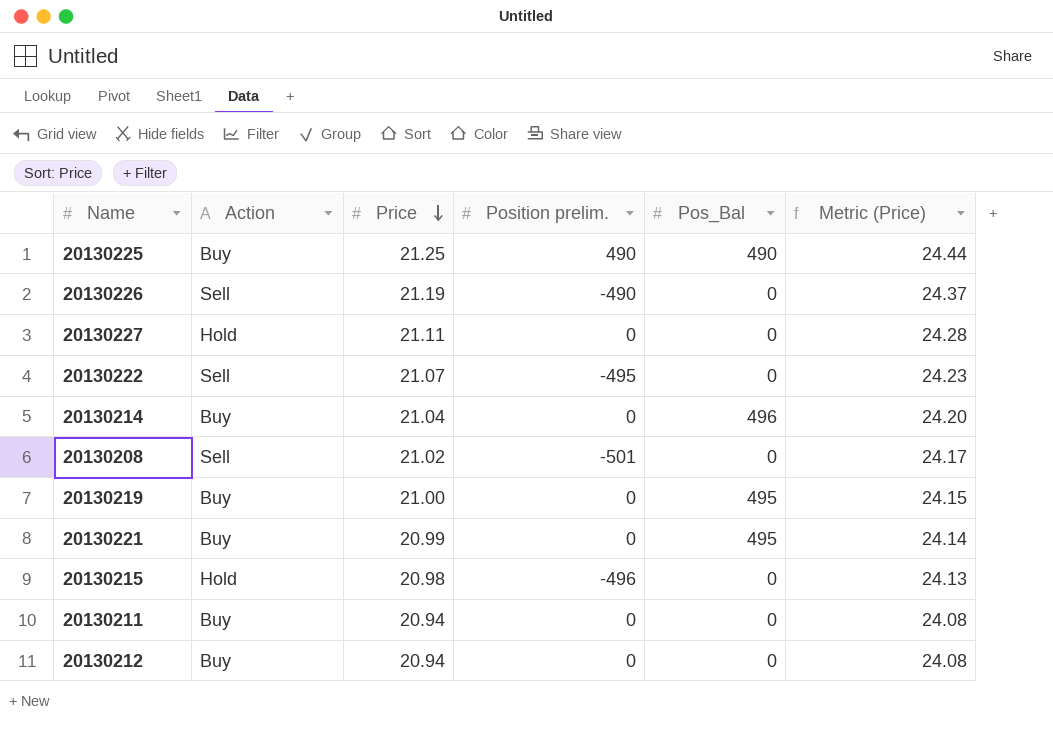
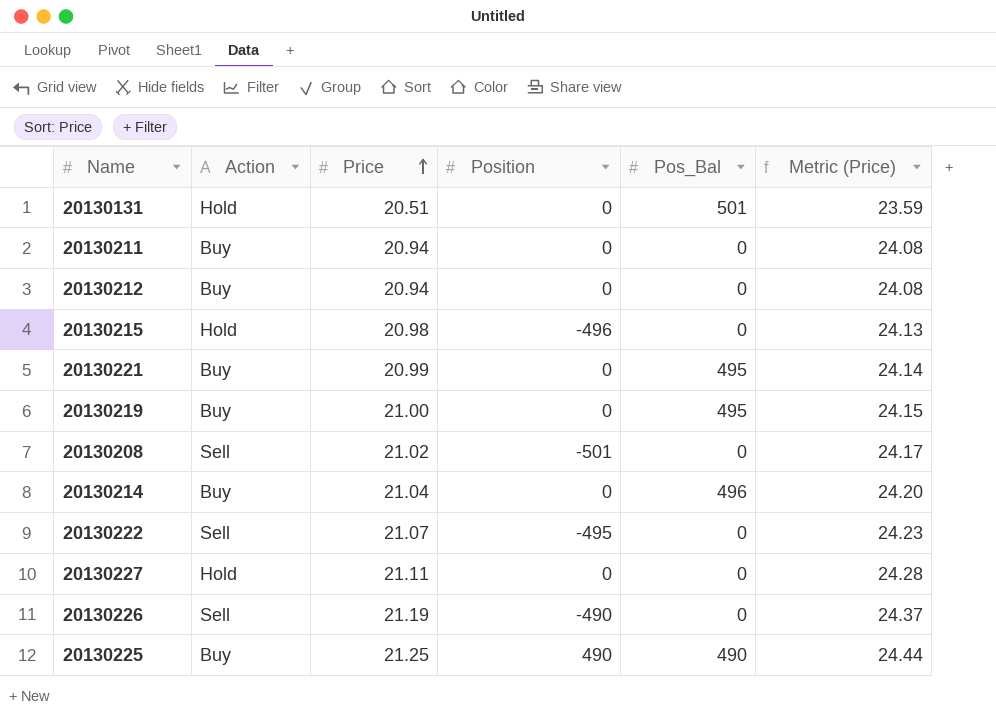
row order: Price descending -> Price ascending
column name: Position prelim. -> Position
row 20130131: none -> Hold | 20.51 | 0 | 501 | 23.59

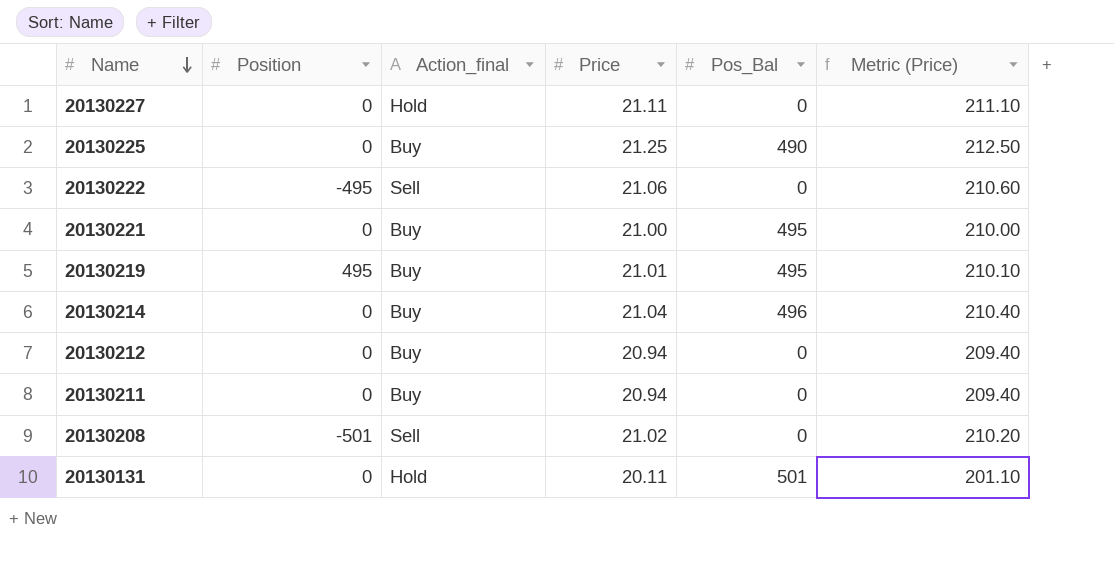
row order: Price ascending -> Name descending
column Position | position: 4 -> 2
column name: Action -> Action_final
column Metric (Price) | formula: [Price] * 1.15 -> [Price] * 10
row 20130215: Hold | 20.98 | -496 | 0 | 24.13 -> none
row 20130226: Sell | 21.19 | -490 | 0 | 24.37 -> none
20130225 | Position: 490 -> 0
20130222 | Price: 21.07 -> 21.06
20130221 | Price: 20.99 -> 21.00
20130219 | Position: 0 -> 495
20130219 | Price: 21.00 -> 21.01
20130131 | Price: 20.51 -> 20.11

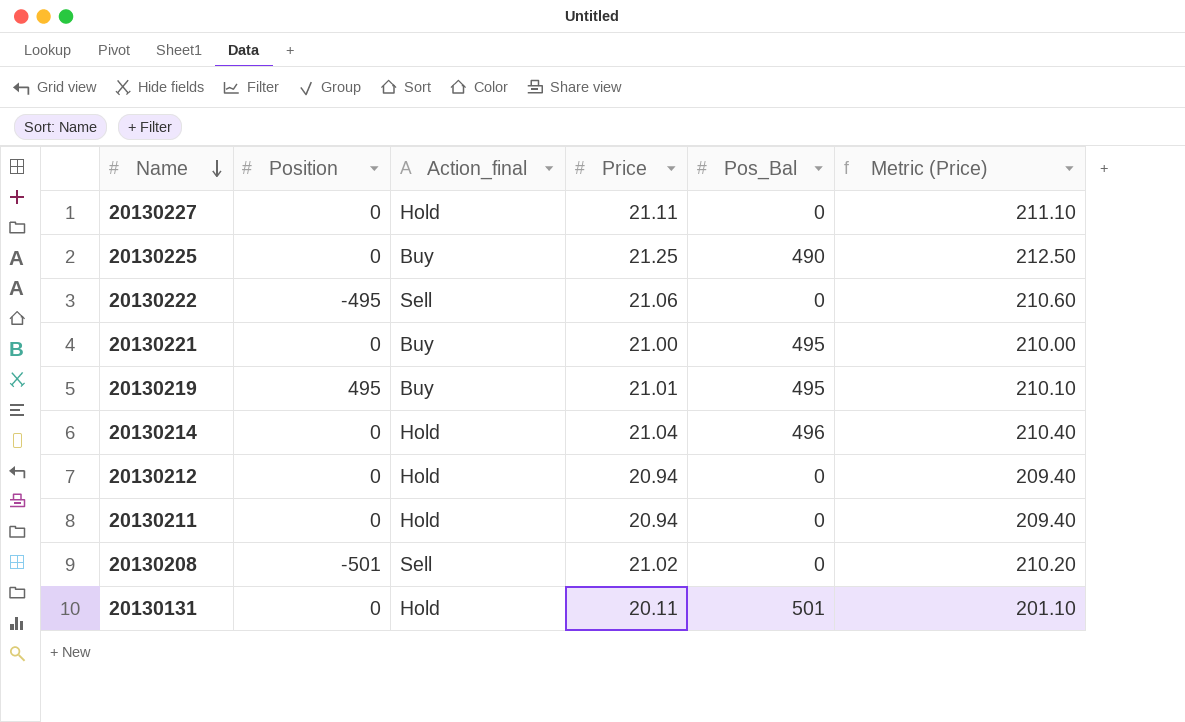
20130214 | Action_final: Buy -> Hold
20130212 | Action_final: Buy -> Hold
20130211 | Action_final: Buy -> Hold

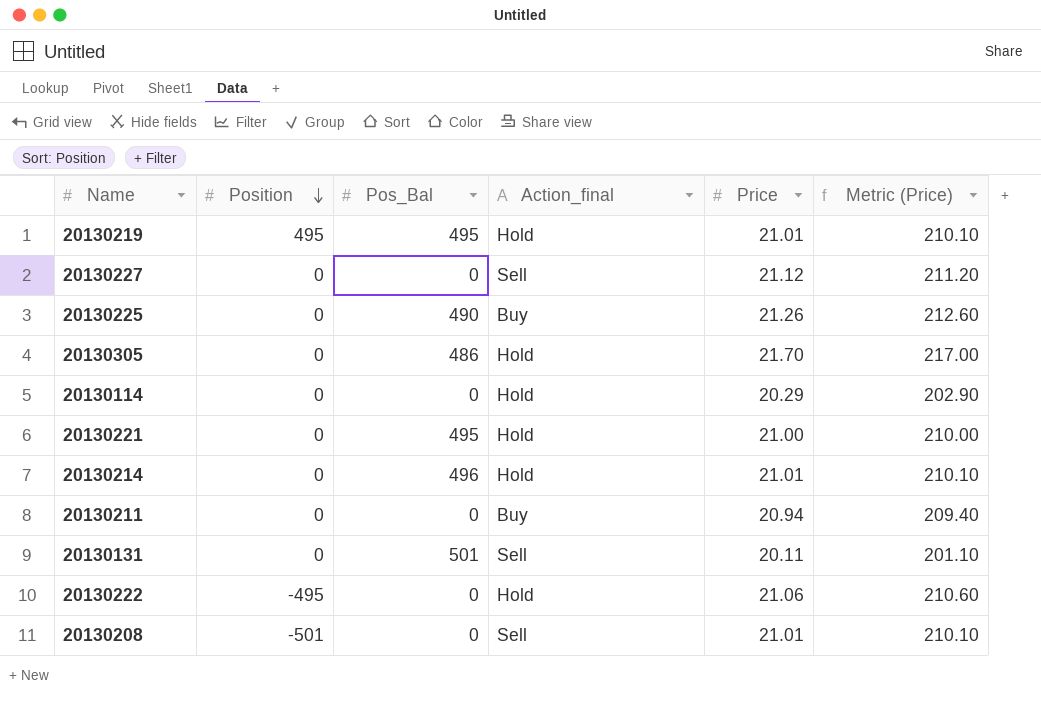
row order: Name descending -> Position descending
column Pos_Bal | position: 5 -> 3
row 20130212: 0 | Hold | 20.94 | 0 | 209.40 -> none
20130219 | Action_final: Buy -> Hold
20130227 | Action_final: Hold -> Sell
20130227 | Price: 21.11 -> 21.12
20130227 | Metric (Price): 211.10 -> 211.20
20130225 | Price: 21.25 -> 21.26
20130225 | Metric (Price): 212.50 -> 212.60
row 20130305: none -> 0 | 486 | Hold | 21.70 | 217.00
row 20130114: none -> 0 | 0 | Hold | 20.29 | 202.90
20130221 | Action_final: Buy -> Hold
20130214 | Price: 21.04 -> 21.01
20130214 | Metric (Price): 210.40 -> 210.10
20130211 | Action_final: Hold -> Buy
20130131 | Action_final: Hold -> Sell
20130222 | Action_final: Sell -> Hold
20130208 | Price: 21.02 -> 21.01
20130208 | Metric (Price): 210.20 -> 210.10

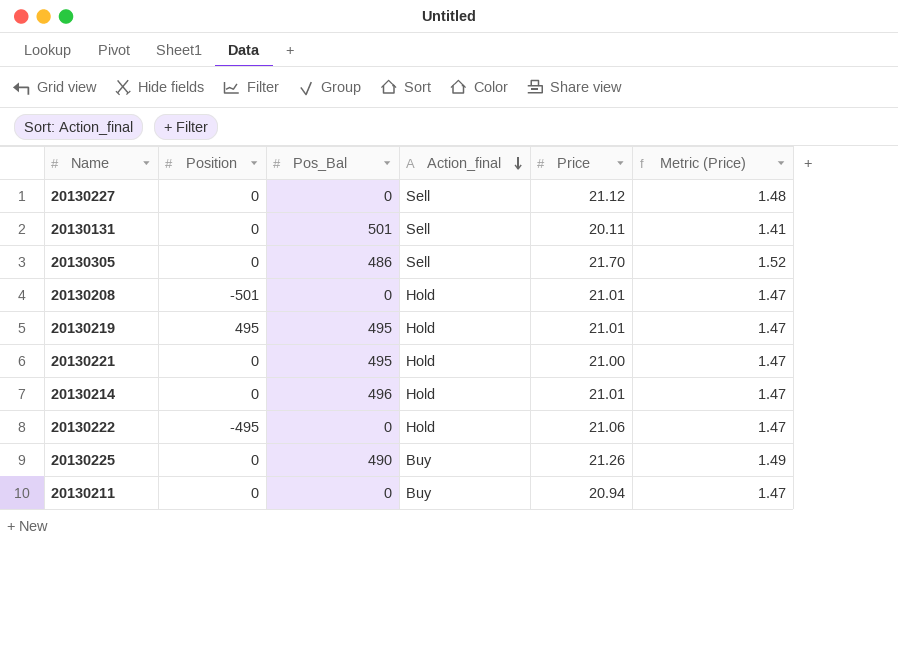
row order: Position descending -> Action_final descending
column Metric (Price) | formula: [Price] * 10 -> [Price] * 0.07
row 20130114: 0 | 0 | Hold | 20.29 | 202.90 -> none
20130305 | Action_final: Hold -> Sell
20130208 | Action_final: Sell -> Hold

